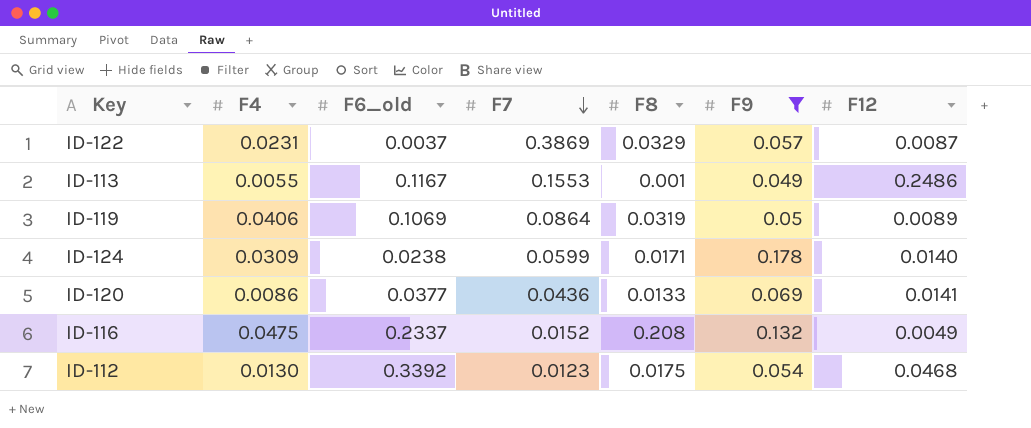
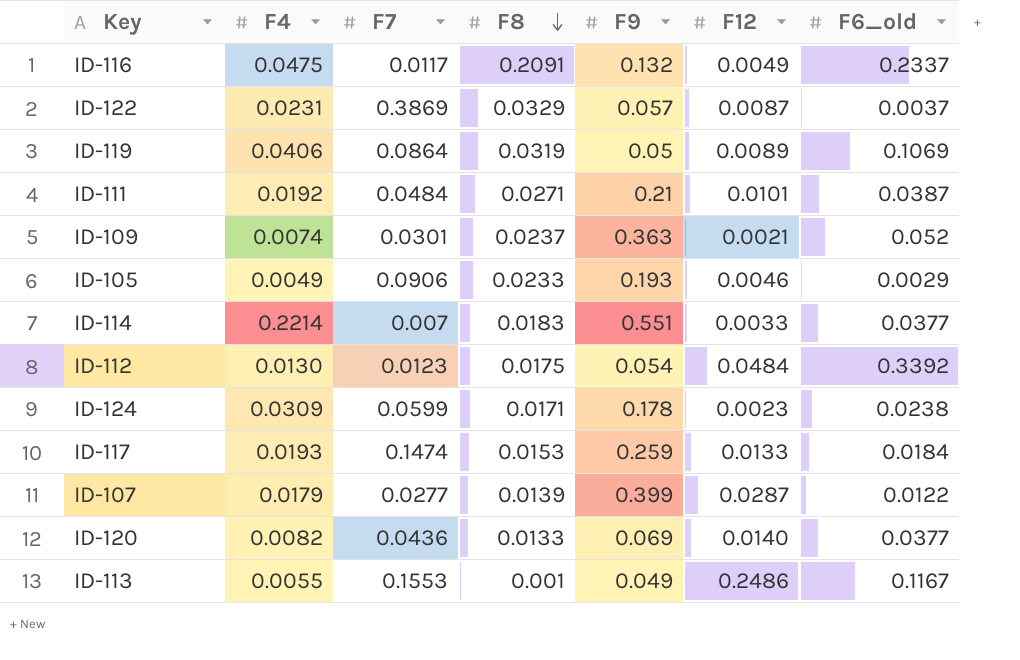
filter: F9 <= 0.178 -> none
row order: F7 descending -> F8 descending
column F6_old | position: 3 -> 7
ID-116 | F7: 0.0152 -> 0.0117
ID-116 | F8: 0.208 -> 0.2091
ID-112 | F12: 0.0468 -> 0.0484
ID-124 | F12: 0.0140 -> 0.0023
ID-120 | F4: 0.0086 -> 0.0082
ID-120 | F12: 0.0141 -> 0.0140

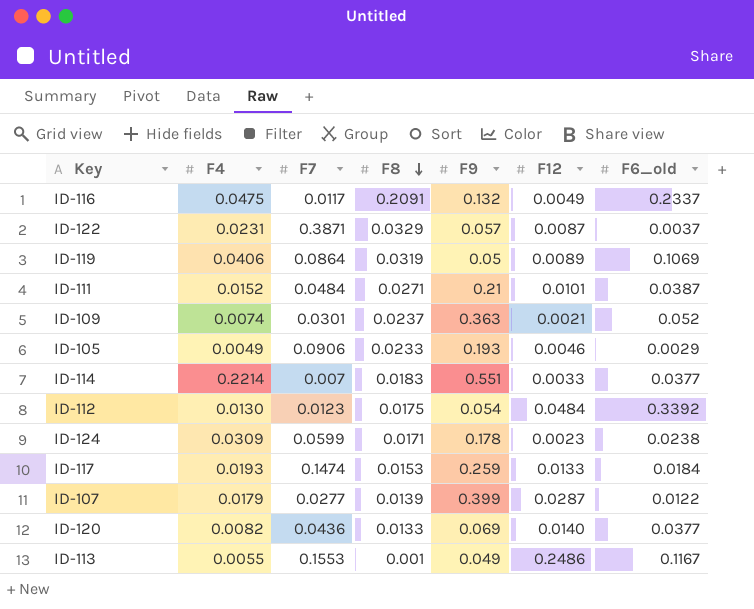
ID-122 | F7: 0.3869 -> 0.3871
ID-111 | F4: 0.0192 -> 0.0152

